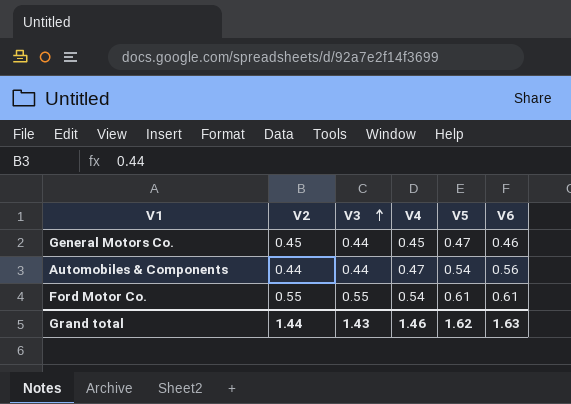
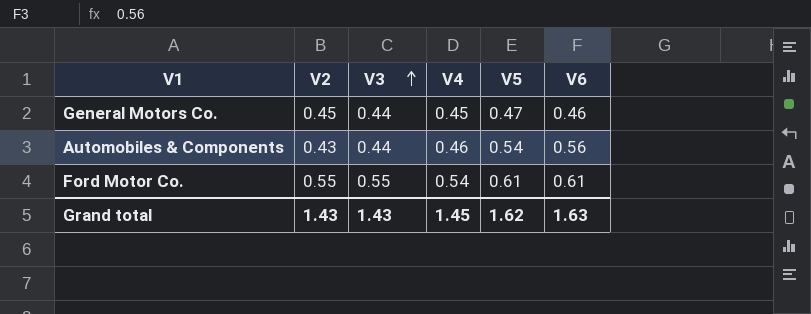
Automobiles & Components | V2: 0.44 -> 0.43
Automobiles & Components | V4: 0.47 -> 0.46
Grand total | V2: 1.44 -> 1.43
Grand total | V4: 1.46 -> 1.45

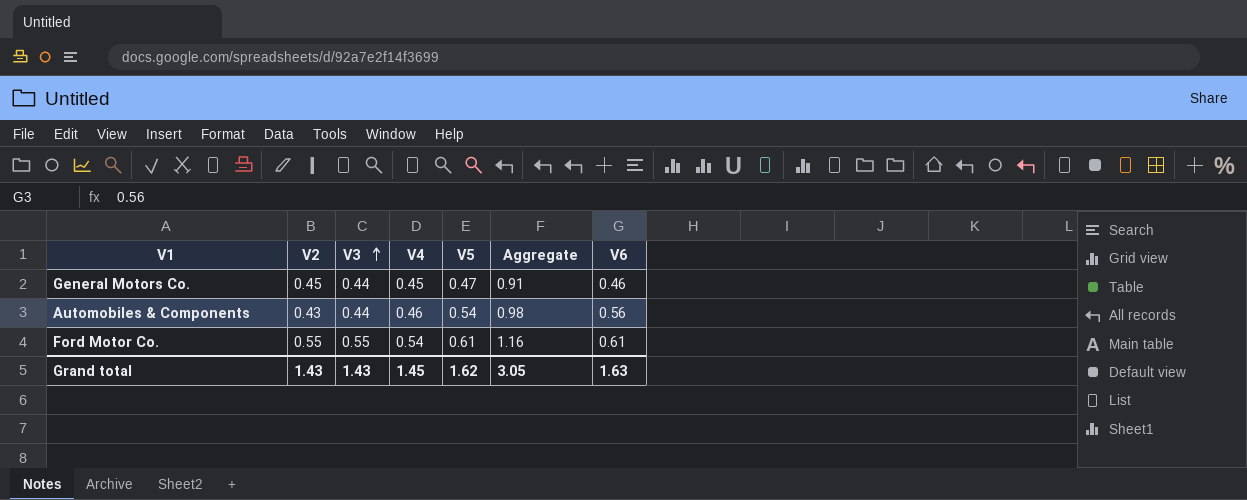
column Aggregate | formula: none -> [V3] + [V5]

